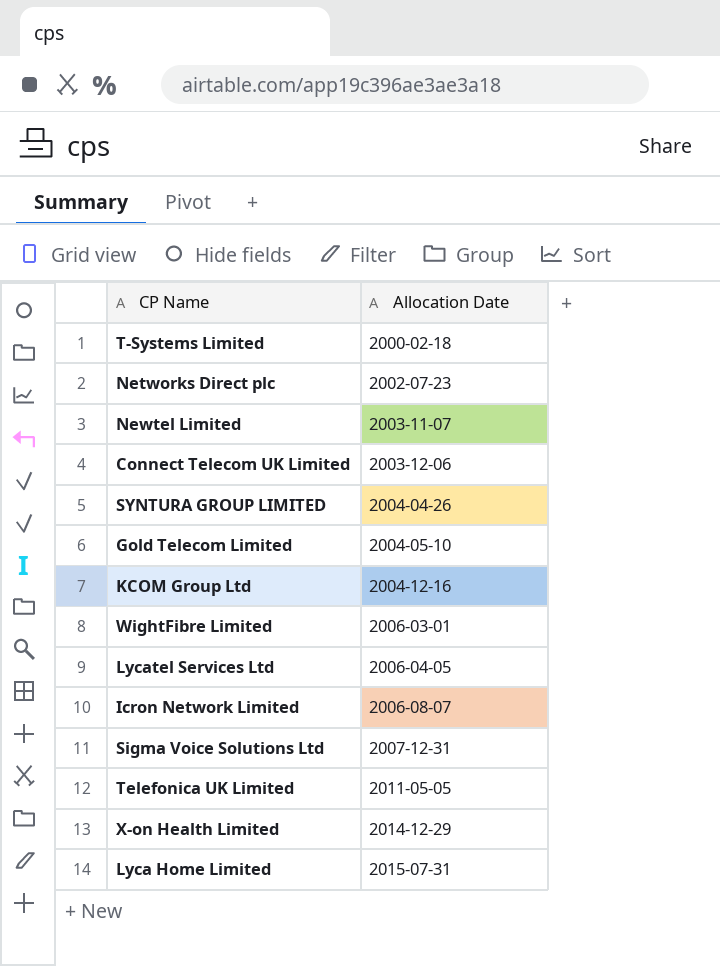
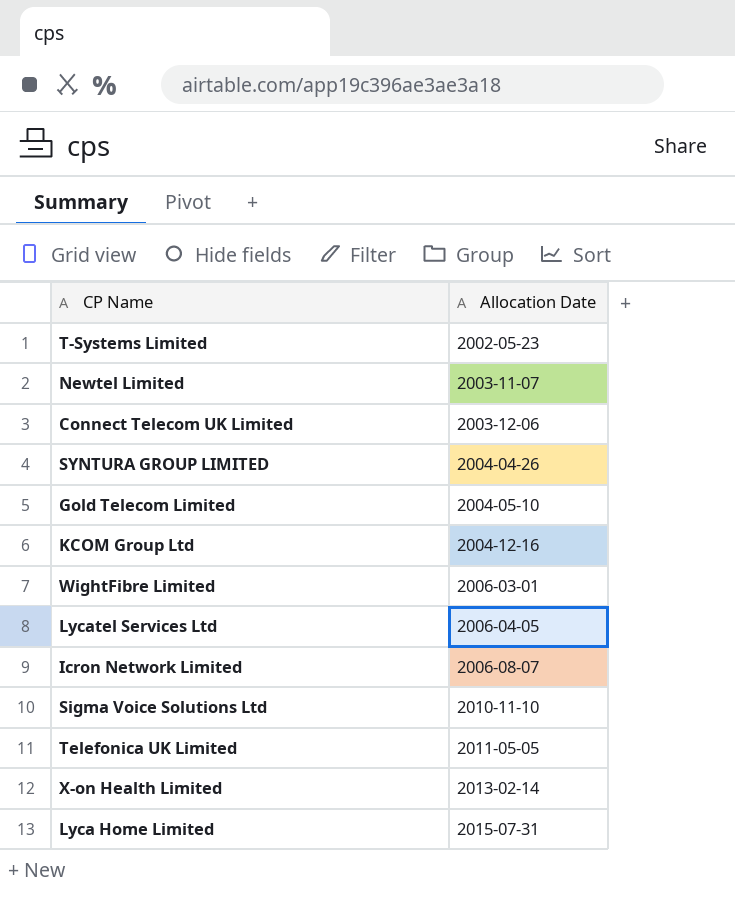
row Networks Direct plc: 2002-07-23 -> none
T-Systems Limited | Allocation Date: 2000-02-18 -> 2002-05-23
Sigma Voice Solutions Ltd | Allocation Date: 2007-12-31 -> 2010-11-10
X-on Health Limited | Allocation Date: 2014-12-29 -> 2013-02-14

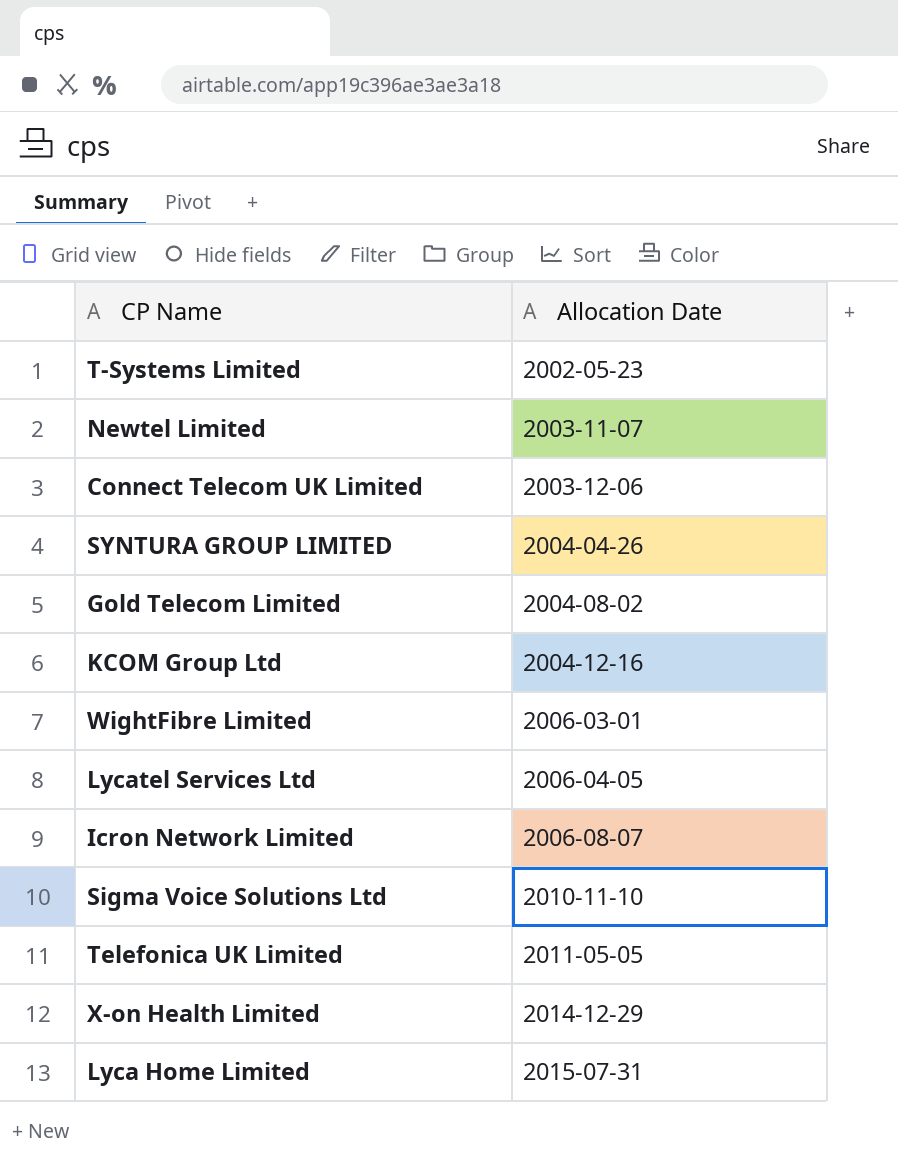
Gold Telecom Limited | Allocation Date: 2004-05-10 -> 2004-08-02
X-on Health Limited | Allocation Date: 2013-02-14 -> 2014-12-29

